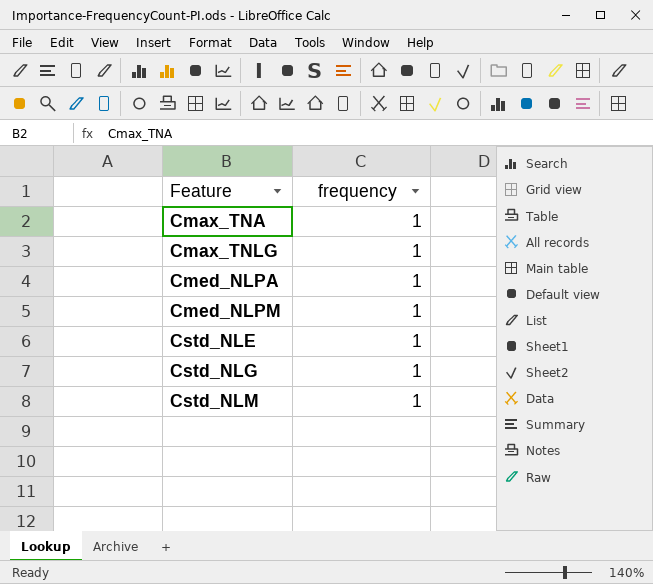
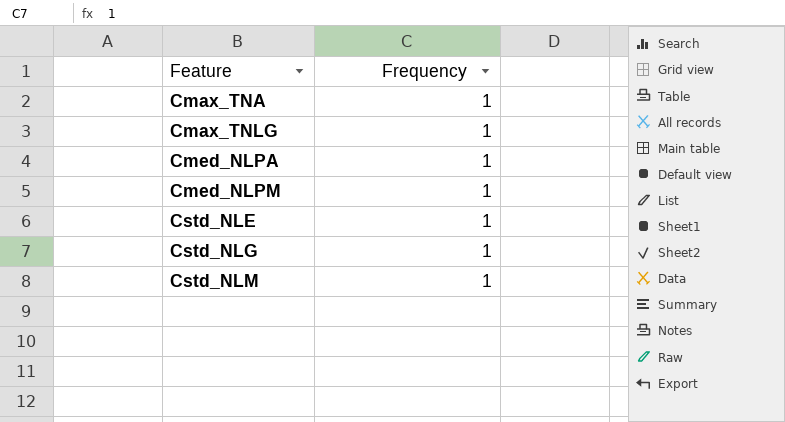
column name: frequency -> Frequency

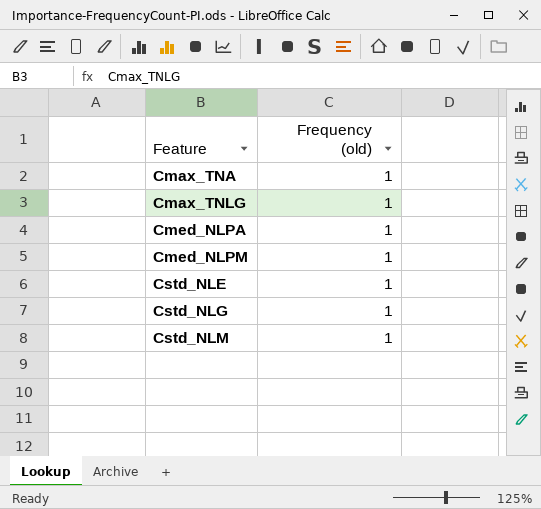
column name: Frequency -> Frequency (old)

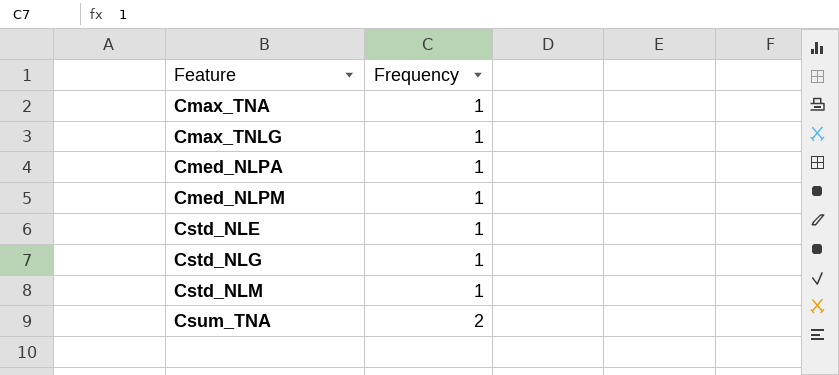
column name: Frequency (old) -> Frequency
row Csum_TNA: none -> 2

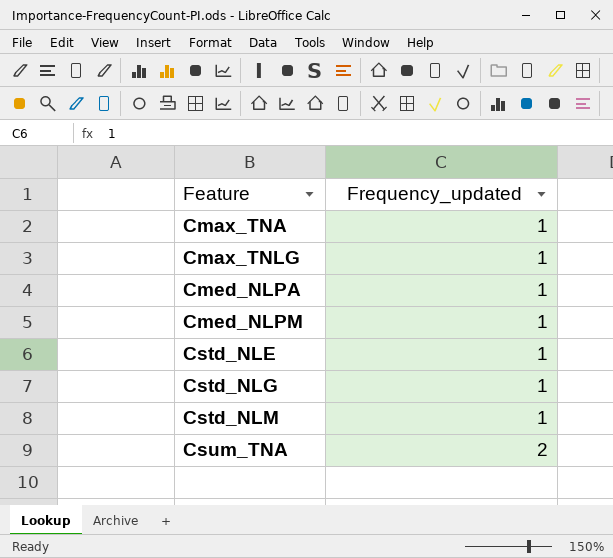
column name: Frequency -> Frequency_updated

